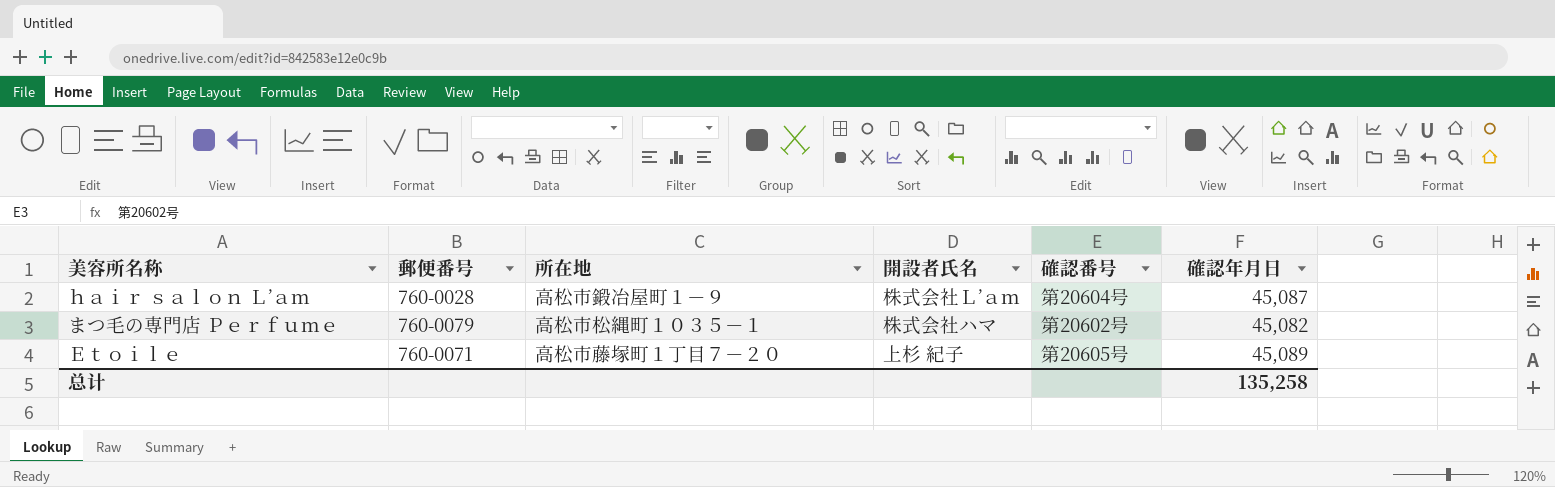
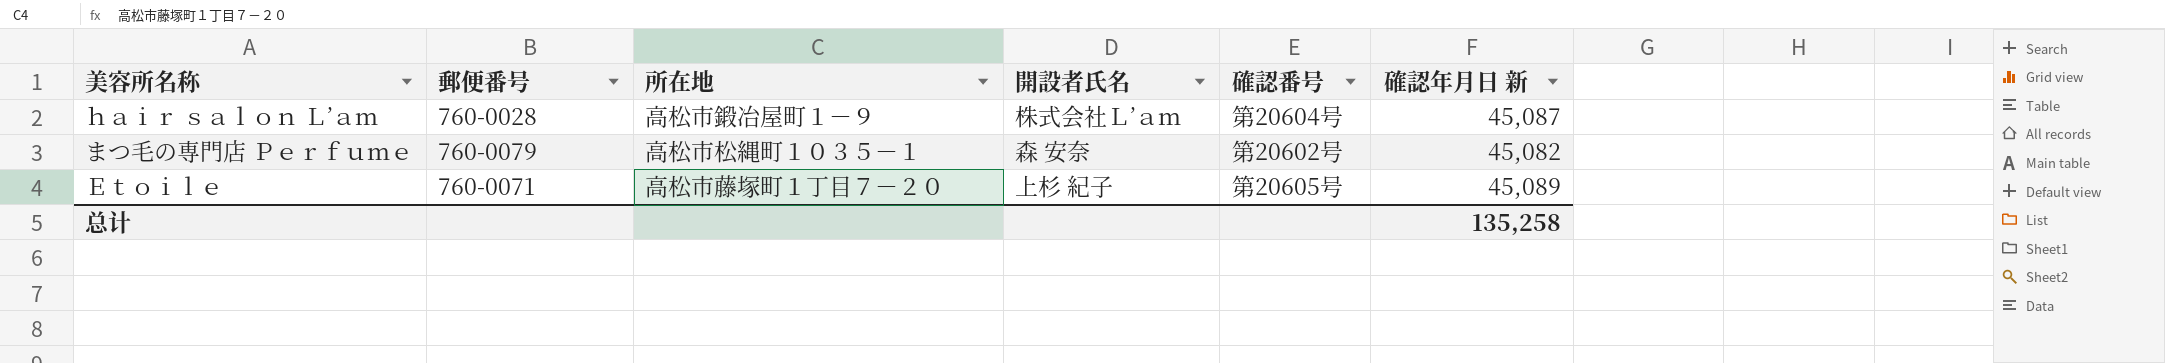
column name: 確認年月日 -> 確認年月日 新
まつ毛の専門店 Ｐｅｒｆｕｍｅ | 開設者氏名: 株式会社ハマ -> 森 安奈

